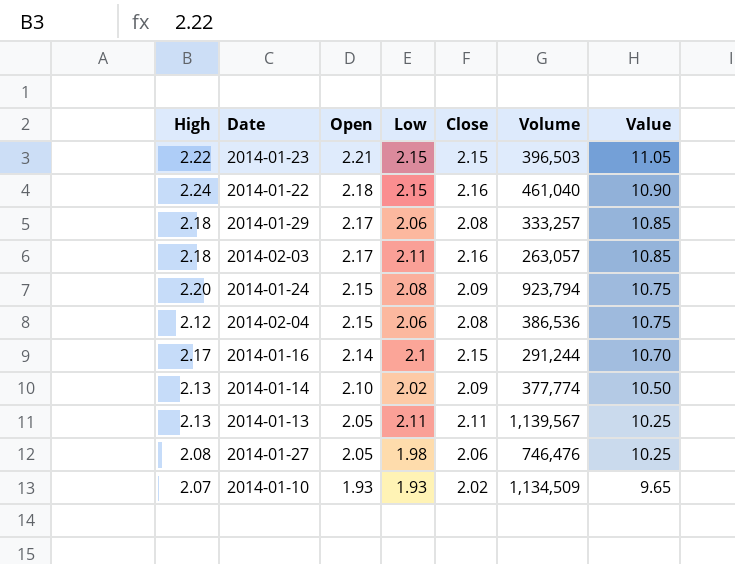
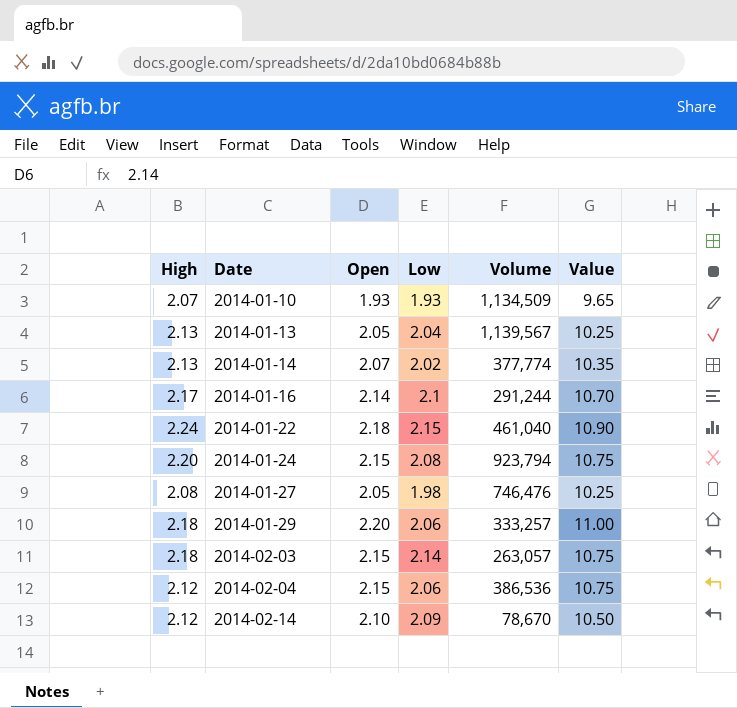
row order: Open descending -> Date ascending
column Close | position: 5 -> none
row 2014-01-23: 2.22 | 2.21 | 2.15 | 2.15 | 396,503 | 11.05 -> none
2014-01-13 | Low: 2.11 -> 2.04
2014-01-14 | Open: 2.10 -> 2.07
2014-01-14 | Value: 10.50 -> 10.35
2014-01-29 | Open: 2.17 -> 2.20
2014-01-29 | Value: 10.85 -> 11.00
2014-02-03 | Open: 2.17 -> 2.15
2014-02-03 | Low: 2.11 -> 2.14
2014-02-03 | Value: 10.85 -> 10.75
row 2014-02-14: none -> 2.12 | 2.10 | 2.09 | 78,670 | 10.50

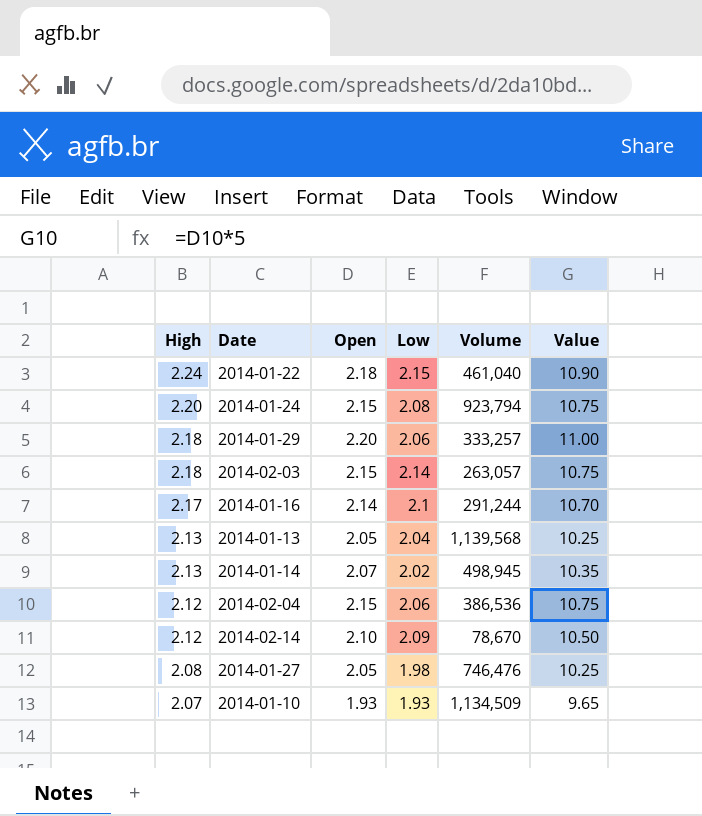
row order: Date ascending -> High descending
2014-01-13 | Volume: 1,139,567 -> 1,139,568
2014-01-14 | Volume: 377,774 -> 498,945

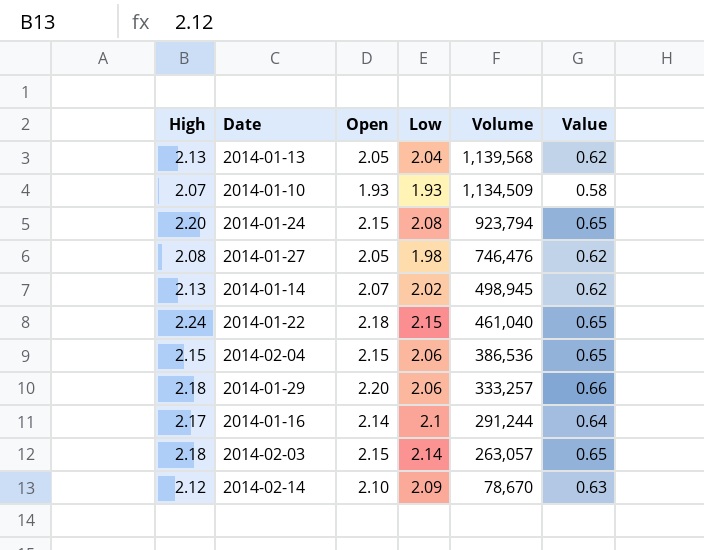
row order: High descending -> Volume descending
column Value | formula: [Open] * 5 -> [Open] * 0.3
2014-02-04 | High: 2.12 -> 2.15

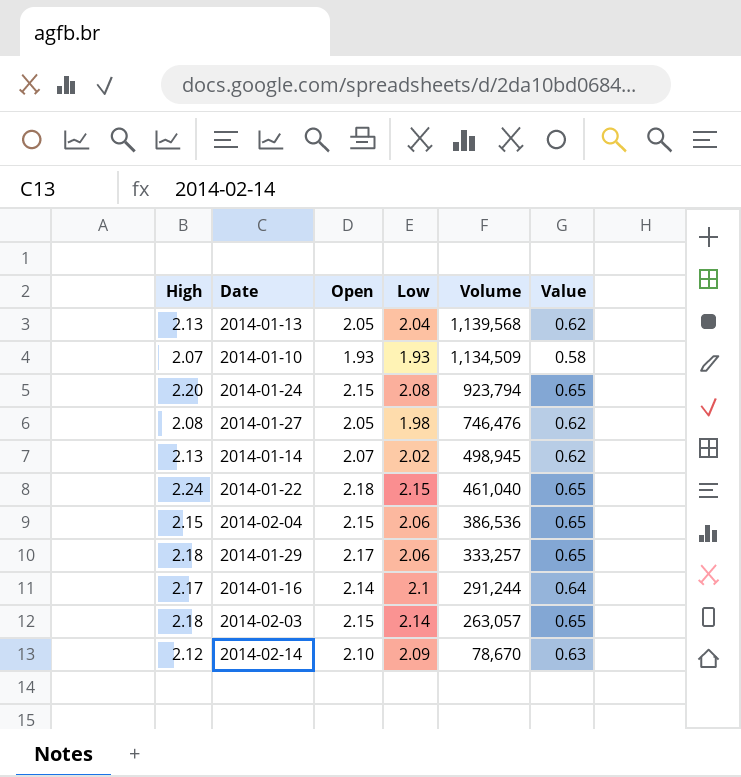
2014-01-29 | Open: 2.20 -> 2.17
2014-01-29 | Value: 0.66 -> 0.65

